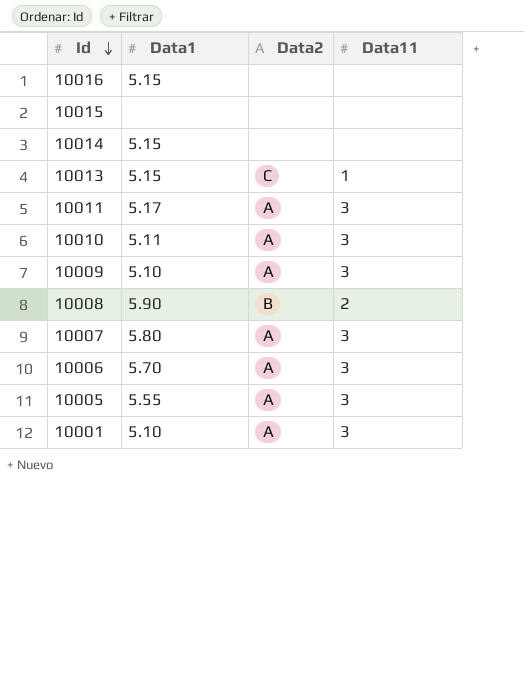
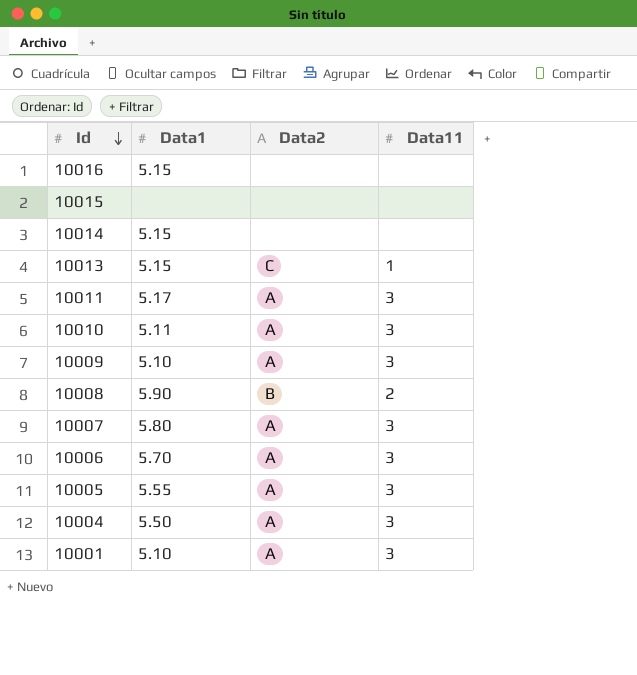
row 10004: none -> 5.50 | A | 3

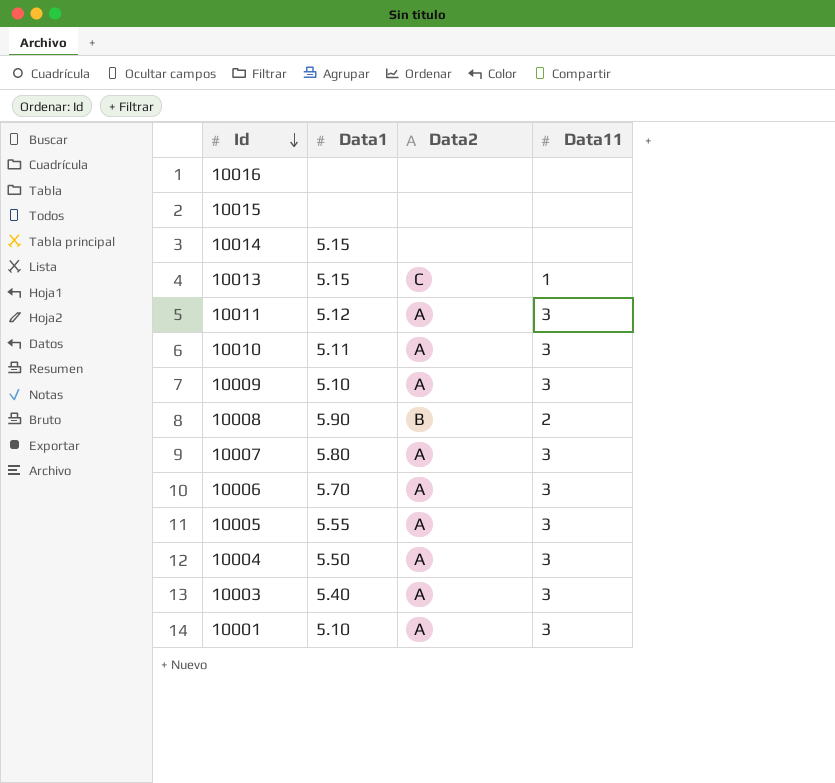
10016 | Data1: 5.15 -> none
10011 | Data1: 5.17 -> 5.12
row 10003: none -> 5.40 | A | 3

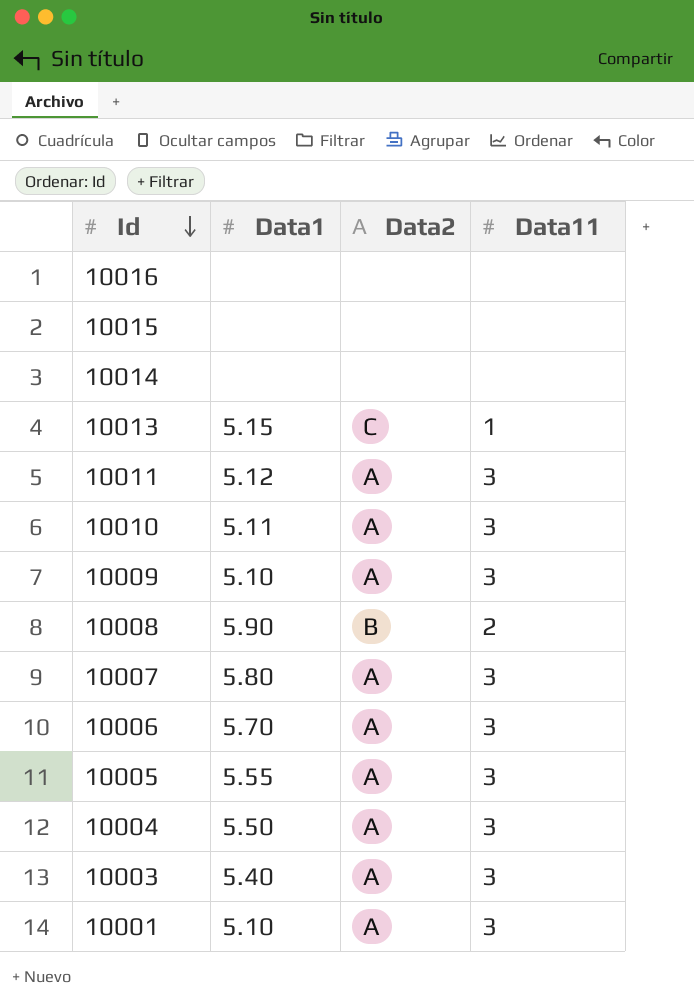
10014 | Data1: 5.15 -> none

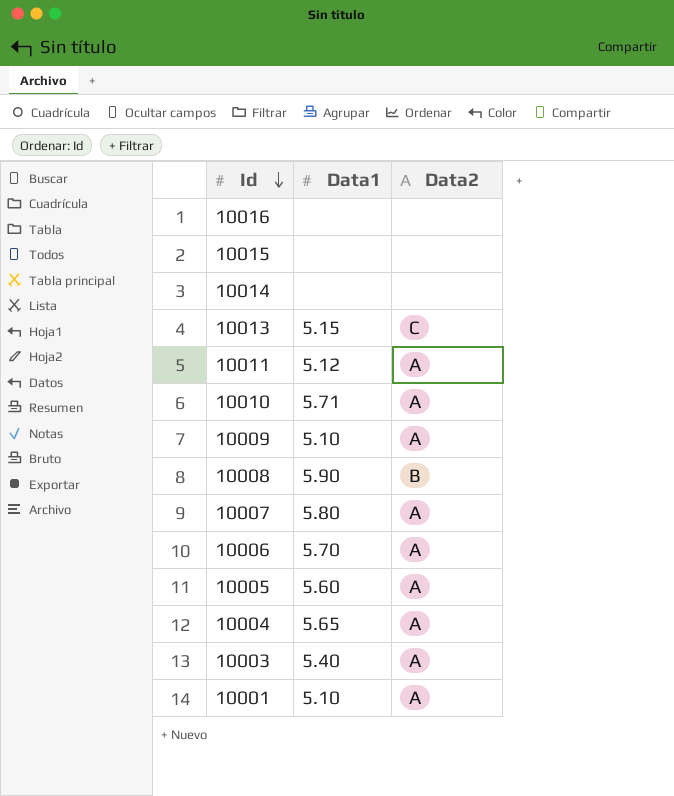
column Data11 | position: 4 -> none
10010 | Data1: 5.11 -> 5.71
10005 | Data1: 5.55 -> 5.60
10004 | Data1: 5.50 -> 5.65

